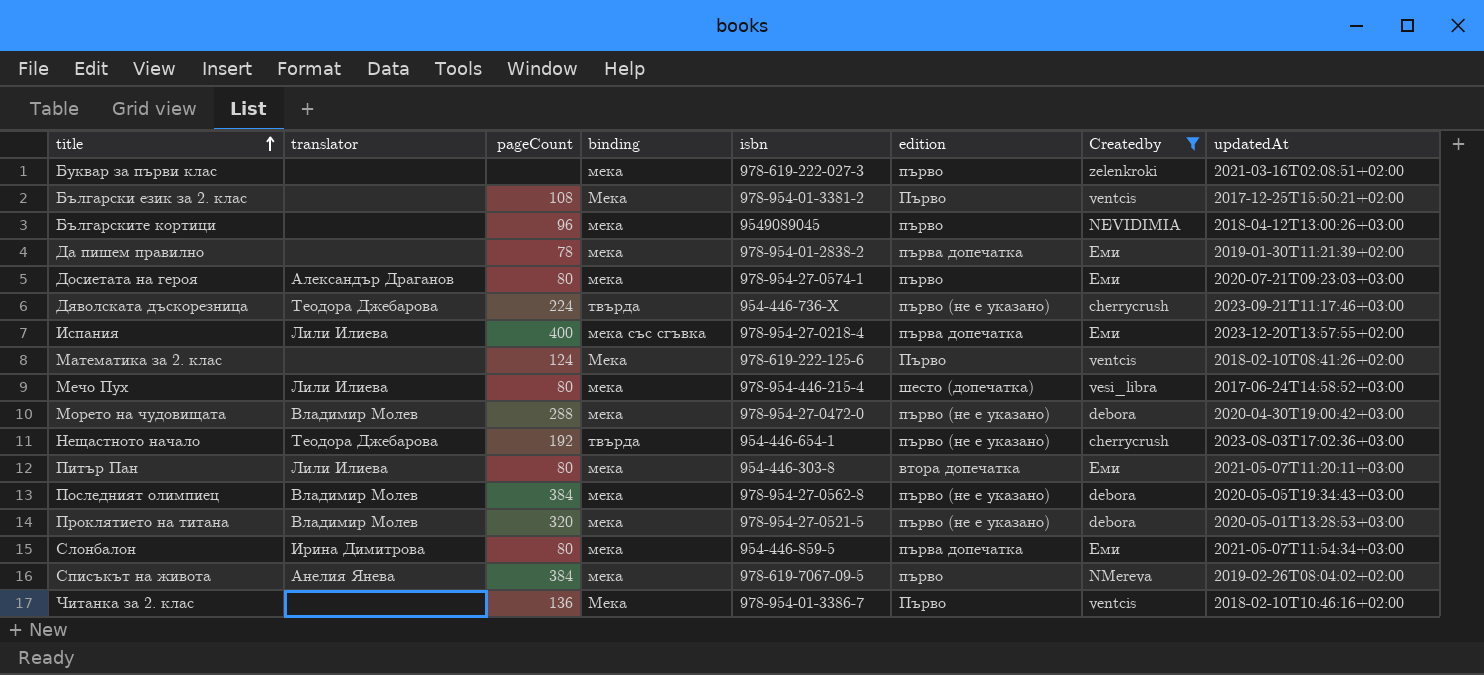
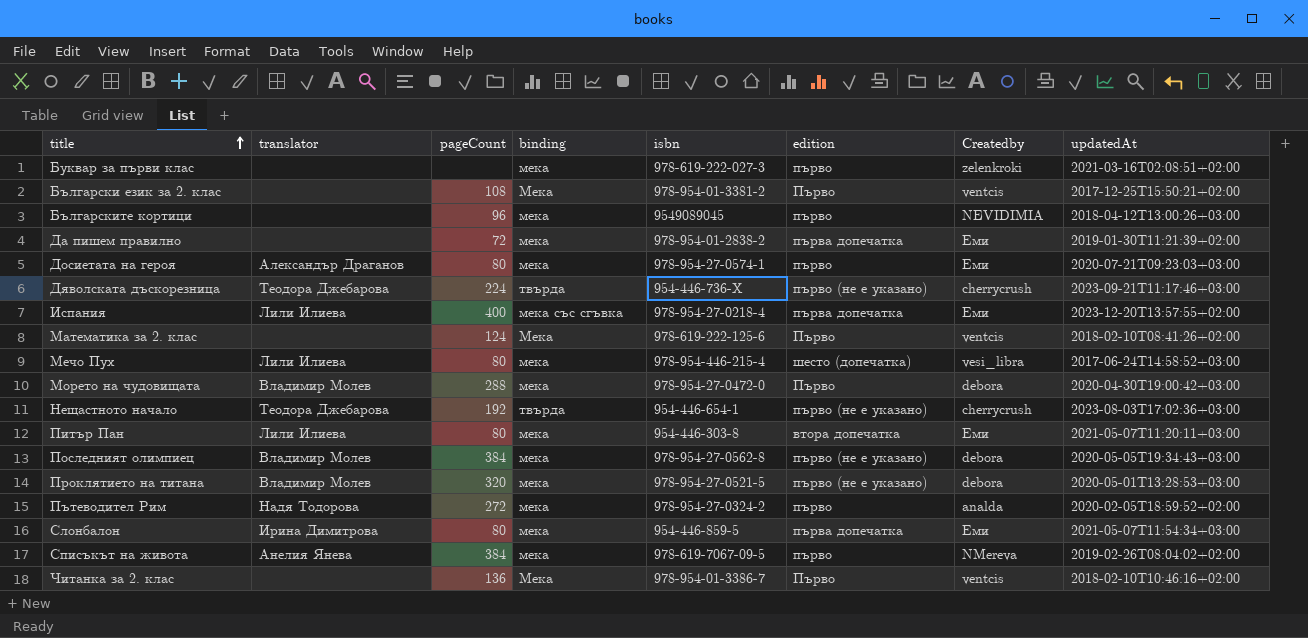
filter: Createdby != analda -> none
Да пишем правилно | pageCount: 78 -> 72
Морето на чудовищата | edition: първо (не е указано) -> Първо

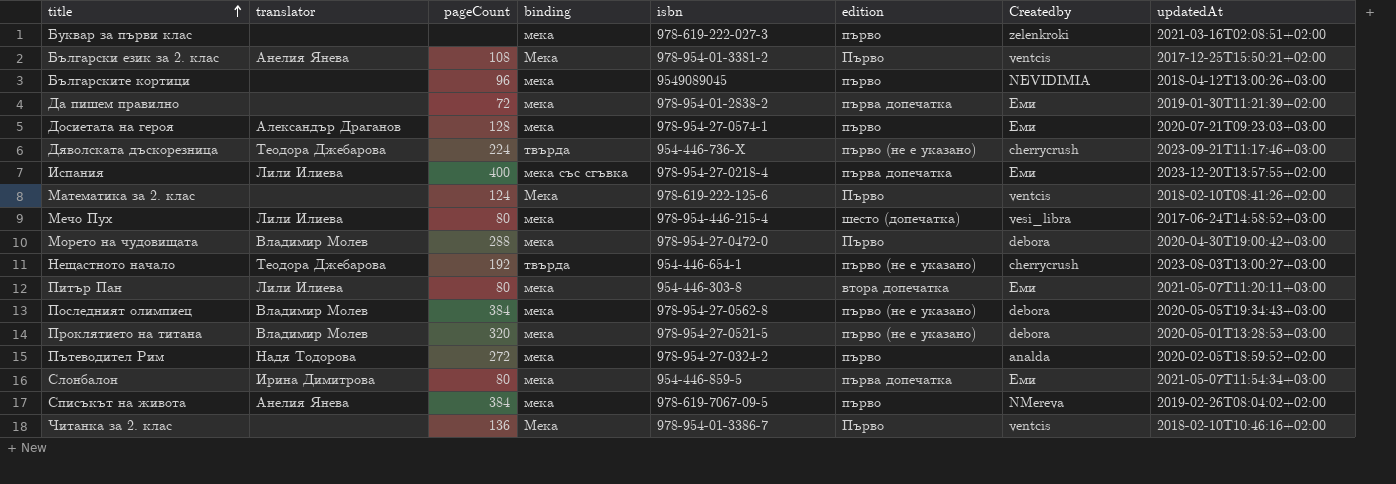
Български език зa 2. клас | translator: none -> Анелия Янева
Досиетата на героя | pageCount: 80 -> 128
Нещастното начало | updatedAt: 2023-08-03T17:02:36+03:00 -> 2023-08-03T13:00:27+03:00

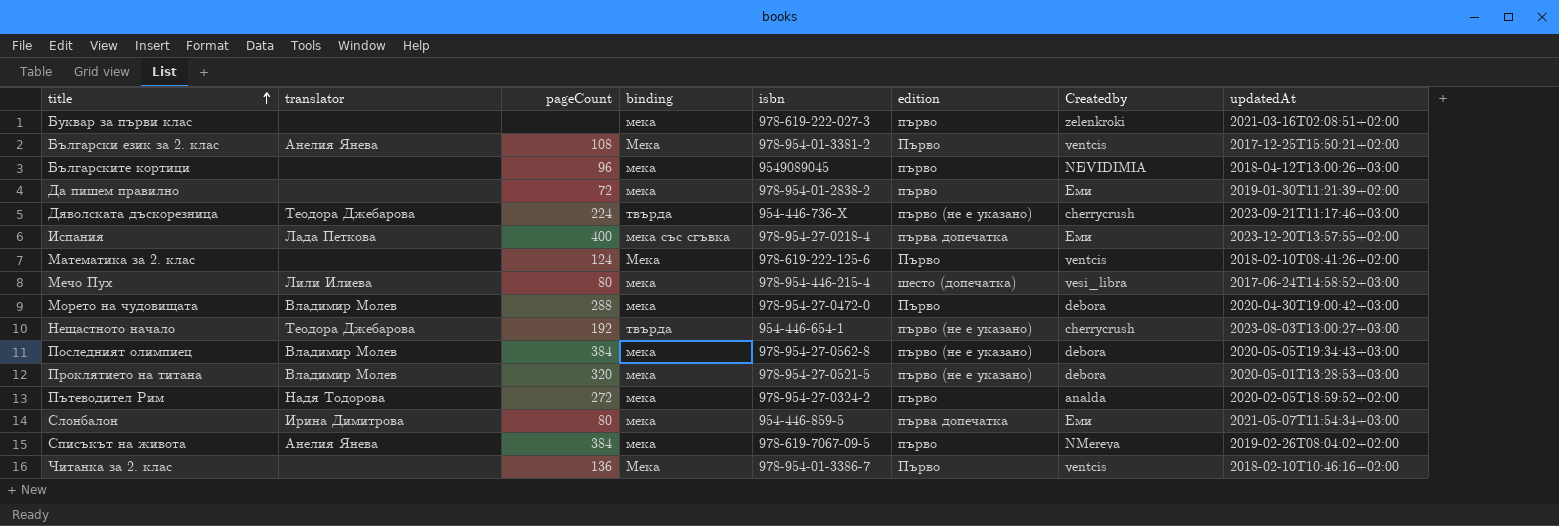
row Досиетата на героя: Александър Драганов | 128 | мека | 978-954-27-0574-1 | първо | Еми | 2020-07-21T09:23:03+03:00 -> none
row Питър Пан: Лили Илиева | 80 | мека | 954-446-303-8 | втора допечатка | Еми | 2021-05-07T11:20:11+03:00 -> none
Да пишем правилно | edition: първа допечатка -> първо
Испания | translator: Лили Илиева -> Лада Петкова

